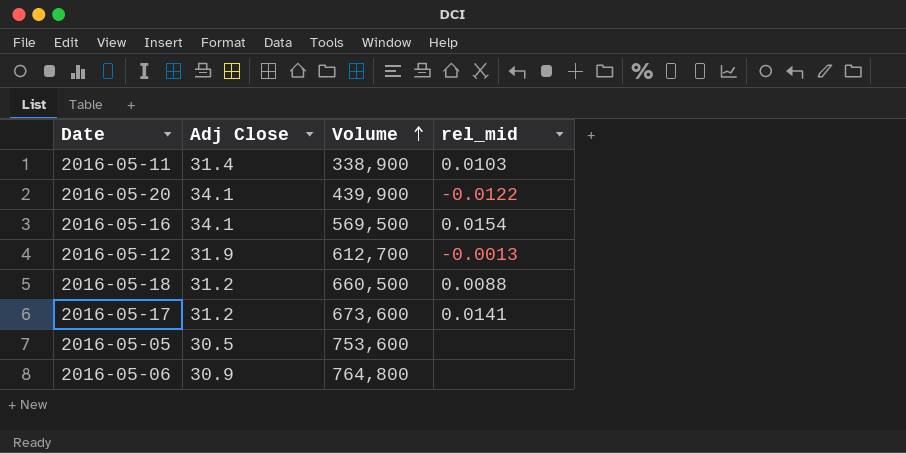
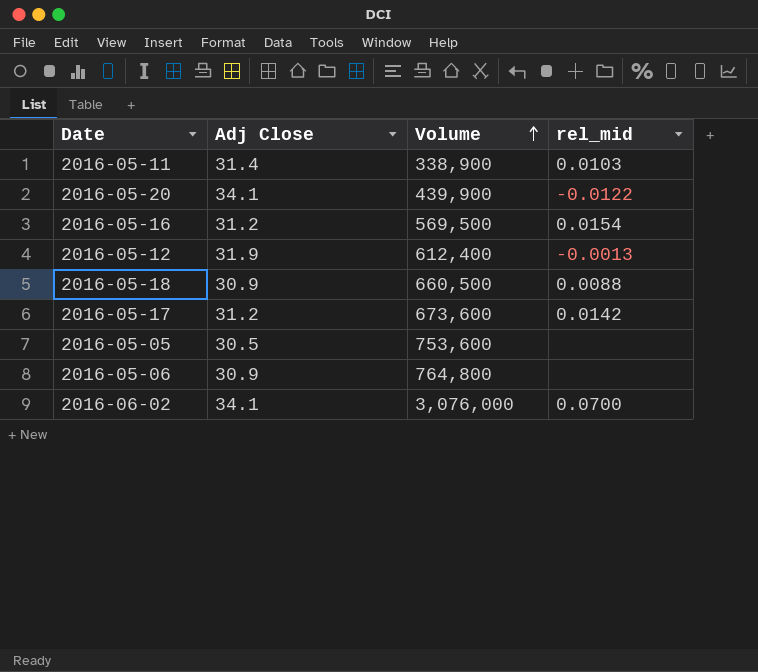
2016-05-16 | Adj Close: 34.1 -> 31.2
2016-05-12 | Volume: 612,700 -> 612,400
2016-05-18 | Adj Close: 31.2 -> 30.9
2016-05-17 | rel_mid: 0.0141 -> 0.0142
row 2016-06-02: none -> 34.1 | 3,076,000 | 0.0700

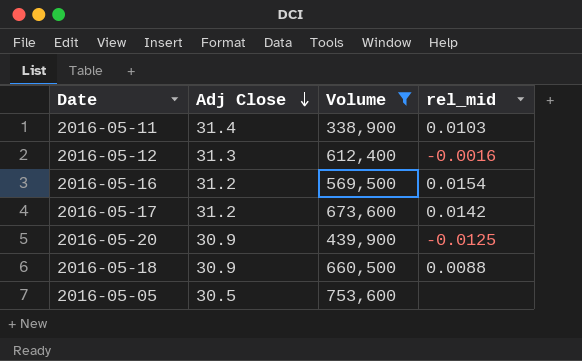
filter: none -> Volume <= 753,600
row order: Volume ascending -> Adj Close descending
2016-05-12 | Adj Close: 31.9 -> 31.3
2016-05-12 | rel_mid: -0.0013 -> -0.0016
2016-05-20 | Adj Close: 34.1 -> 30.9
2016-05-20 | rel_mid: -0.0122 -> -0.0125

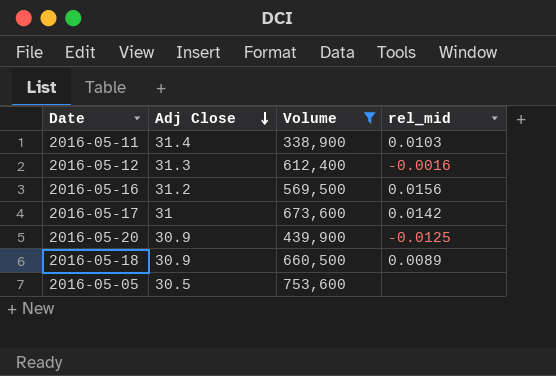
2016-05-16 | rel_mid: 0.0154 -> 0.0156
2016-05-17 | Adj Close: 31.2 -> 31
2016-05-18 | rel_mid: 0.0088 -> 0.0089

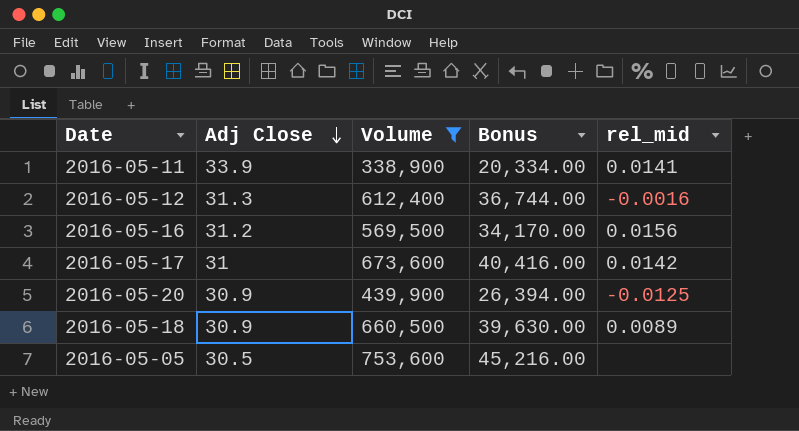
column Bonus | formula: none -> [Volume] * 0.06
2016-05-11 | Adj Close: 31.4 -> 33.9
2016-05-11 | rel_mid: 0.0103 -> 0.0141

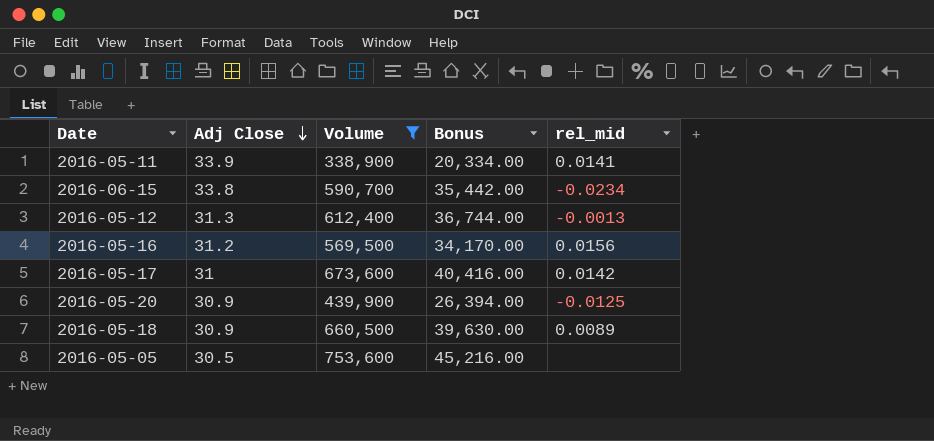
row 2016-06-15: none -> 33.8 | 590,700 | 35,442.00 | -0.0234
2016-05-12 | rel_mid: -0.0016 -> -0.0013

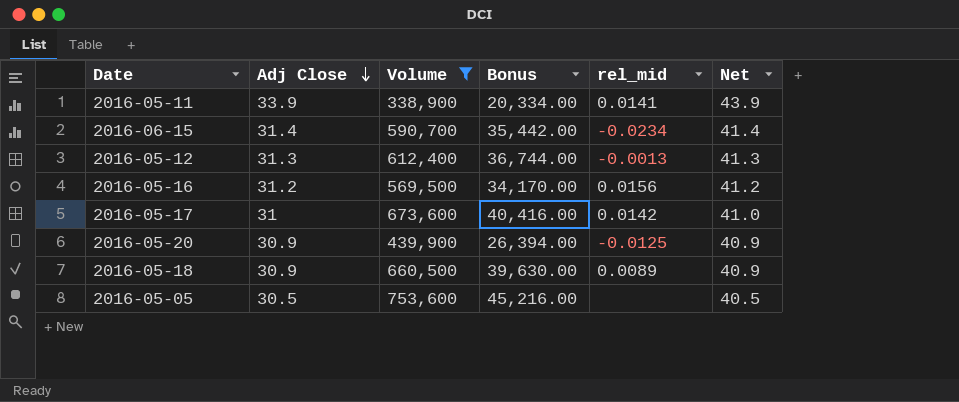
column Net | formula: none -> [Adj Close] + 10
2016-06-15 | Adj Close: 33.8 -> 31.4

